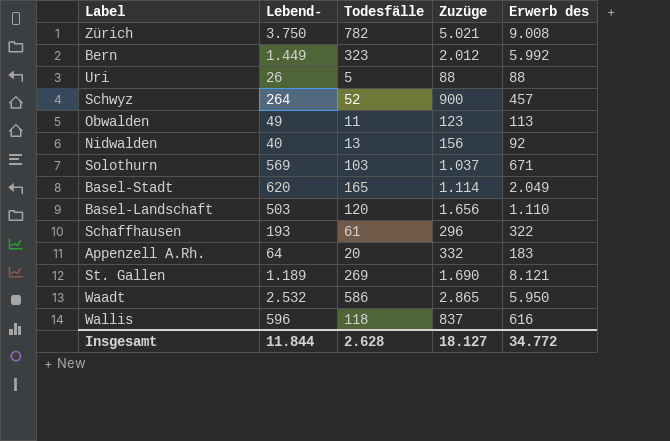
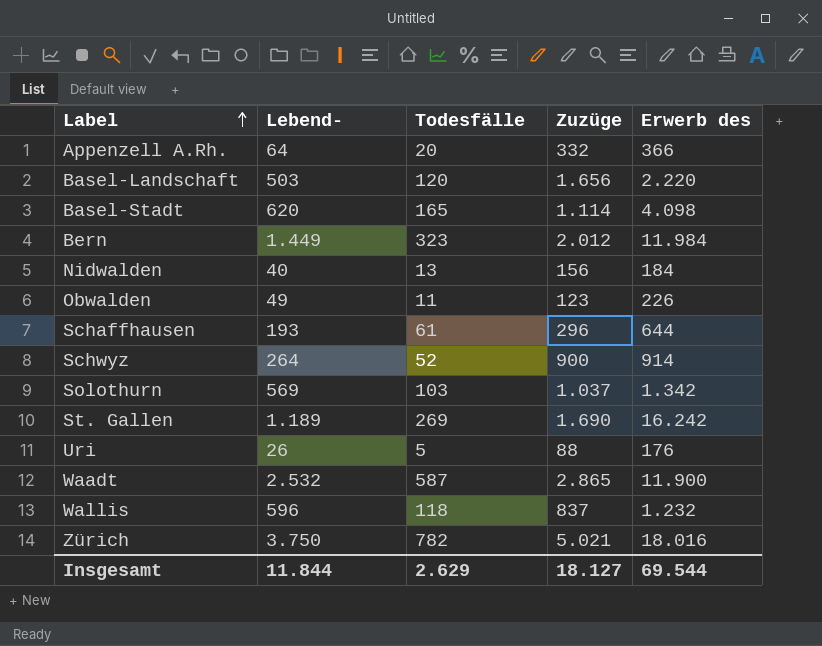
row order: none -> Label ascending
Appenzell A.Rh. | Erwerb des: 183 -> 366
Basel-Landschaft | Erwerb des: 1.110 -> 2.220
Basel-Stadt | Erwerb des: 2.049 -> 4.098
Bern | Erwerb des: 5.992 -> 11.984
Nidwalden | Erwerb des: 92 -> 184
Obwalden | Erwerb des: 113 -> 226
Schaffhausen | Erwerb des: 322 -> 644
Schwyz | Erwerb des: 457 -> 914
Solothurn | Erwerb des: 671 -> 1.342
St. Gallen | Erwerb des: 8.121 -> 16.242
Uri | Erwerb des: 88 -> 176
Waadt | Todesfälle: 586 -> 587
Waadt | Erwerb des: 5.950 -> 11.900
Wallis | Erwerb des: 616 -> 1.232
Zürich | Erwerb des: 9.008 -> 18.016
Insgesamt | Todesfälle: 2.628 -> 2.629
Insgesamt | Erwerb des: 34.772 -> 69.544

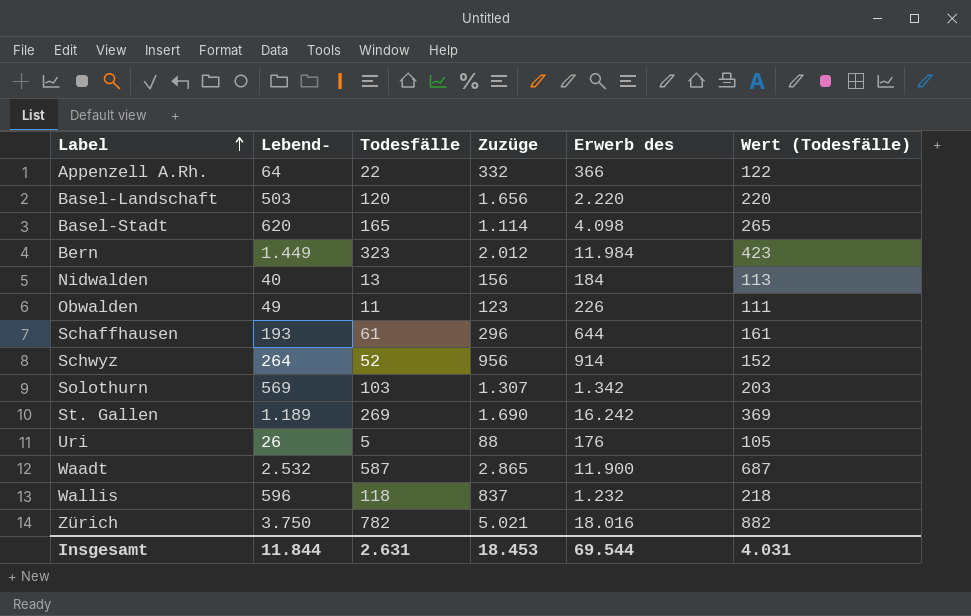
column Wert (Todesfälle) | formula: none -> [Todesfälle] + 100
Appenzell A.Rh. | Todesfälle: 20 -> 22
Schwyz | Zuzüge: 900 -> 956
Solothurn | Zuzüge: 1.037 -> 1.307
Insgesamt | Todesfälle: 2.629 -> 2.631
Insgesamt | Zuzüge: 18.127 -> 18.453

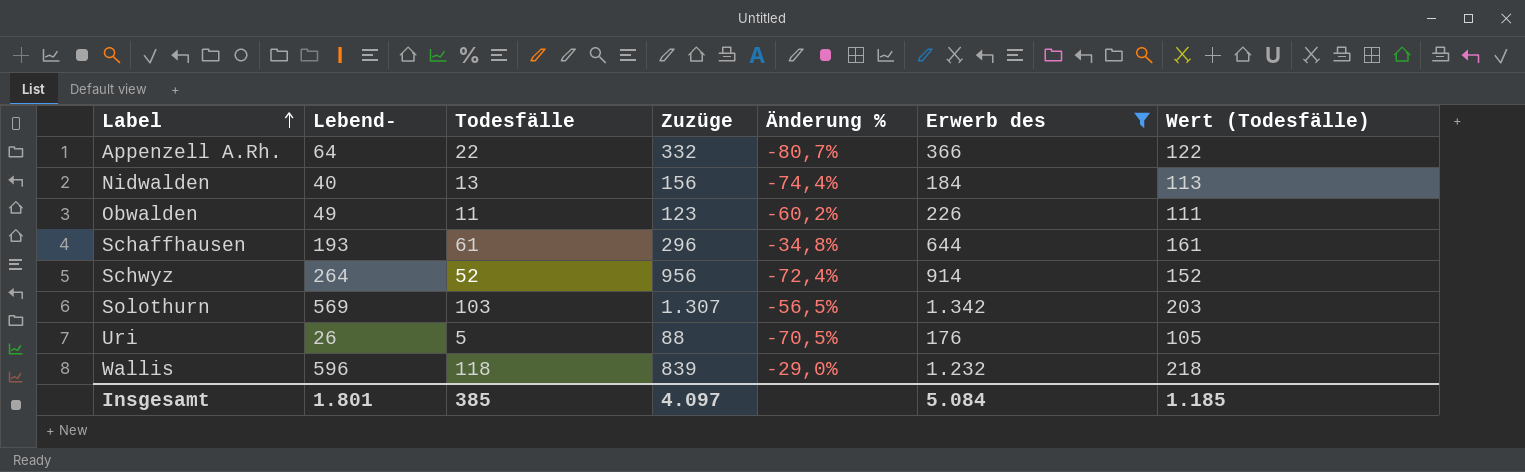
filter: none -> Erwerb des <= 1.342
column Änderung % | formula: none -> ([Lebend-] - [Zuzüge]) / [Zuzüge]
Wallis | Zuzüge: 837 -> 839
Insgesamt | Lebend-: 11.844 -> 1.801
Insgesamt | Todesfälle: 2.631 -> 385
Insgesamt | Zuzüge: 18.453 -> 4.097
Insgesamt | Erwerb des: 69.544 -> 5.084
Insgesamt | Wert (Todesfälle): 4.031 -> 1.185

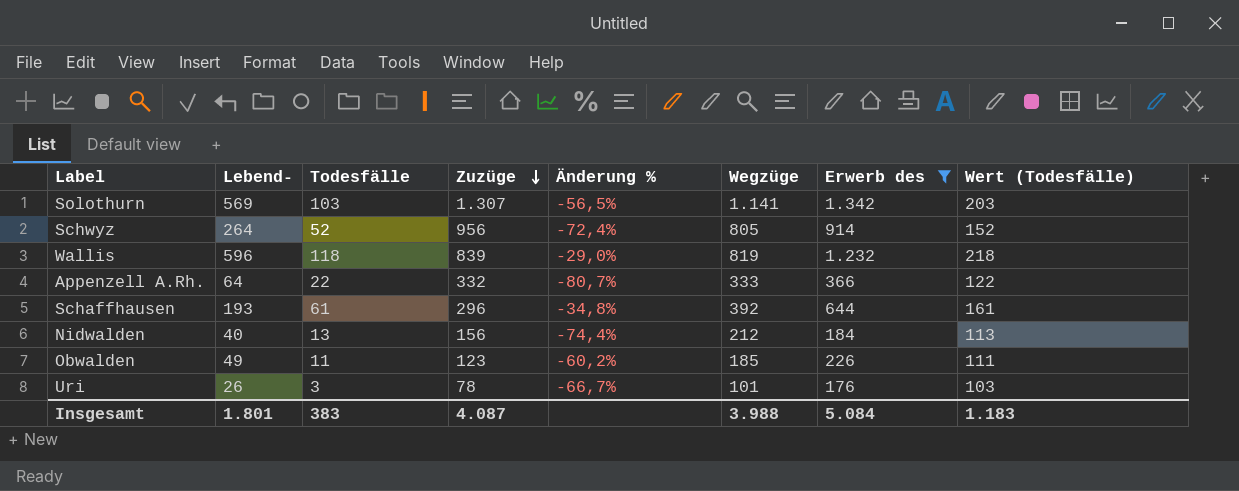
row order: Label ascending -> Zuzüge descending
column Wegzüge | position: none -> 6
Uri | Todesfälle: 5 -> 3
Uri | Zuzüge: 88 -> 78
Uri | Änderung %: -70,5% -> -66,7%
Uri | Wert (Todesfälle): 105 -> 103
Insgesamt | Todesfälle: 385 -> 383
Insgesamt | Zuzüge: 4.097 -> 4.087
Insgesamt | Wert (Todesfälle): 1.185 -> 1.183

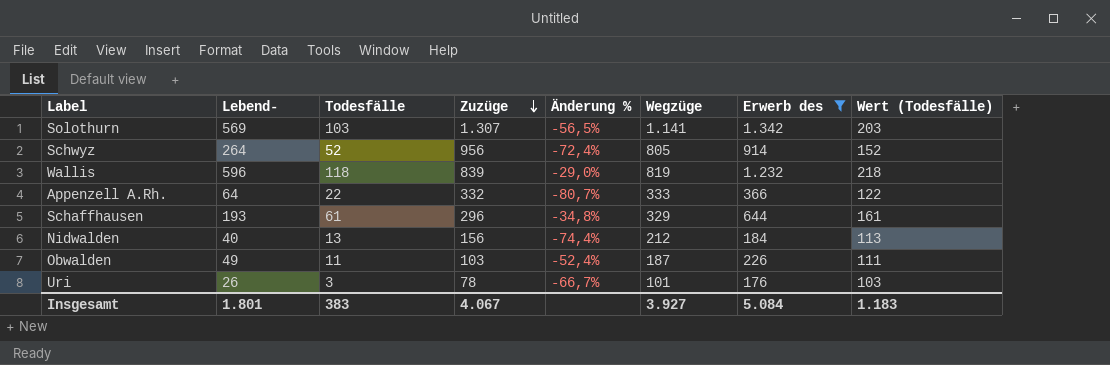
Schaffhausen | Wegzüge: 392 -> 329
Obwalden | Zuzüge: 123 -> 103
Obwalden | Änderung %: -60,2% -> -52,4%
Obwalden | Wegzüge: 185 -> 187
Insgesamt | Zuzüge: 4.087 -> 4.067
Insgesamt | Wegzüge: 3.988 -> 3.927

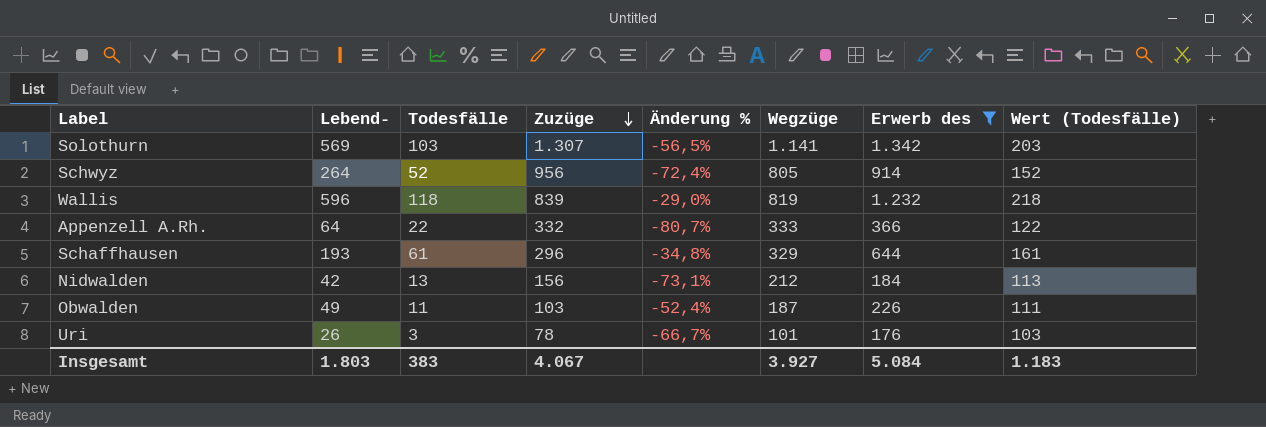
Nidwalden | Lebend-: 40 -> 42
Nidwalden | Änderung %: -74,4% -> -73,1%
Insgesamt | Lebend-: 1.801 -> 1.803

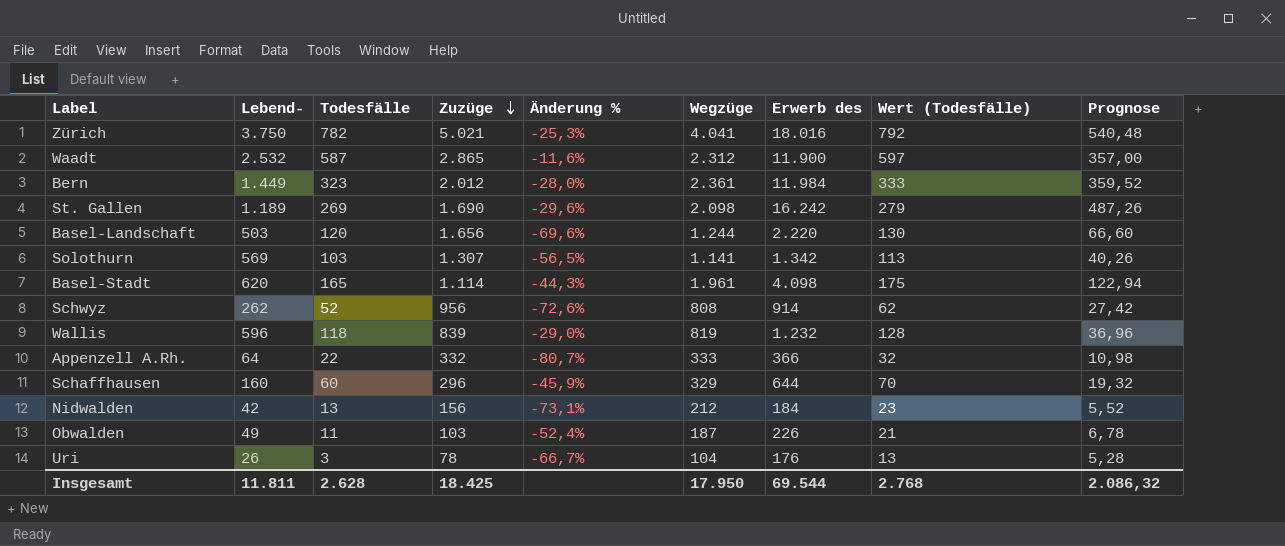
filter: Erwerb des <= 1.342 -> none
column Wert (Todesfälle) | formula: [Todesfälle] + 100 -> [Todesfälle] + 10
column Prognose | formula: none -> [Erwerb des] * 0,03
Schwyz | Lebend-: 264 -> 262
Schwyz | Änderung %: -72,4% -> -72,6%
Schwyz | Wegzüge: 805 -> 808
Schaffhausen | Lebend-: 193 -> 160
Schaffhausen | Todesfälle: 61 -> 60
Schaffhausen | Änderung %: -34,8% -> -45,9%
Uri | Wegzüge: 101 -> 104
Insgesamt | Lebend-: 1.803 -> 11.811
Insgesamt | Todesfälle: 383 -> 2.628
Insgesamt | Zuzüge: 4.067 -> 18.425
Insgesamt | Wegzüge: 3.927 -> 17.950
Insgesamt | Erwerb des: 5.084 -> 69.544
Insgesamt | Wert (Todesfälle): 1.183 -> 2.768

